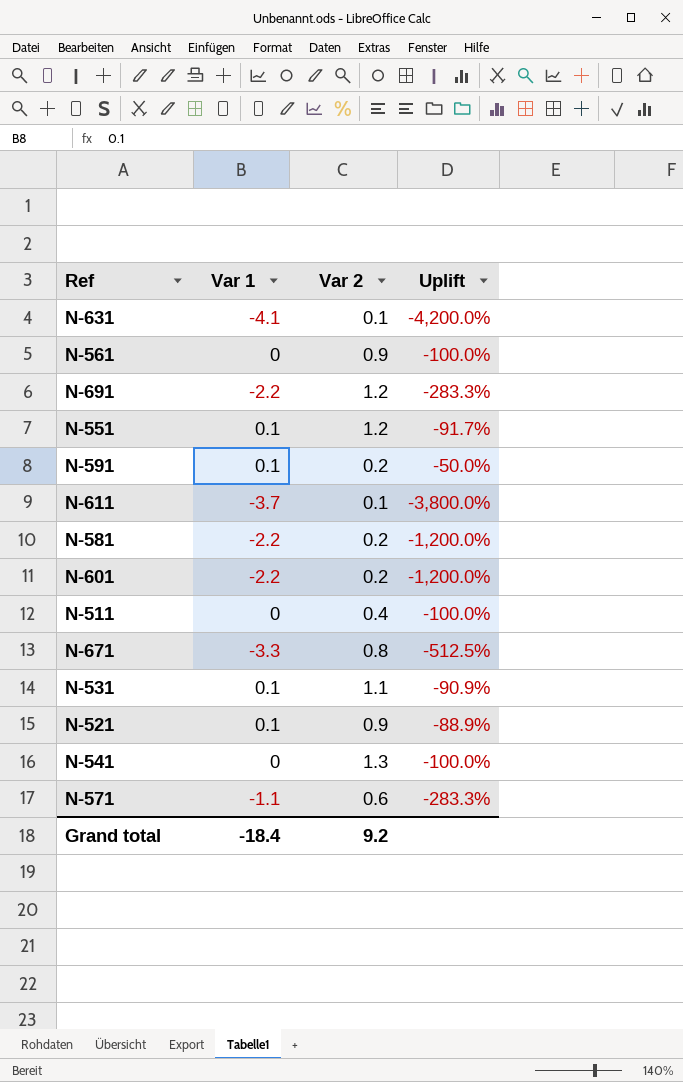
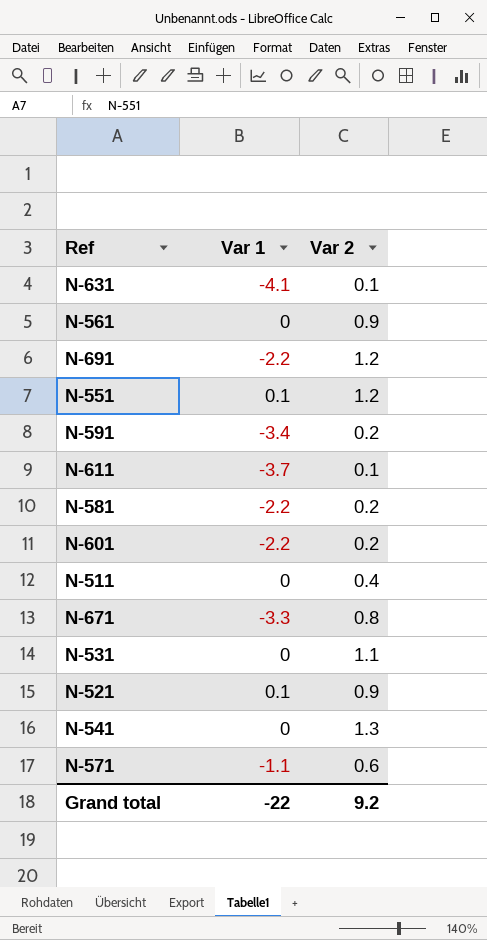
column Uplift | formula: ([Var 1] - [Var 2]) / [Var 2] -> none
N-591 | Var 1: 0.1 -> -3.4
N-531 | Var 1: 0.1 -> 0
Grand total | Var 1: -18.4 -> -22

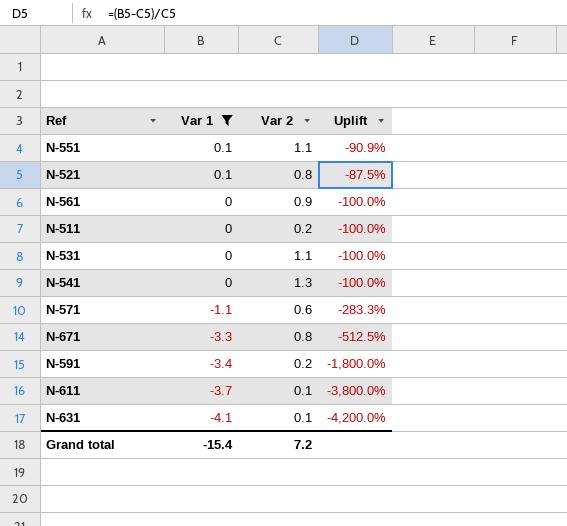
filter: none -> Var 1 != -2.2
row order: none -> Var 1 descending
column Uplift | formula: none -> ([Var 1] - [Var 2]) / [Var 2]
N-551 | Var 2: 1.2 -> 1.1
N-521 | Var 2: 0.9 -> 0.8
N-511 | Var 2: 0.4 -> 0.2
Grand total | Var 1: -22 -> -15.4
Grand total | Var 2: 9.2 -> 7.2

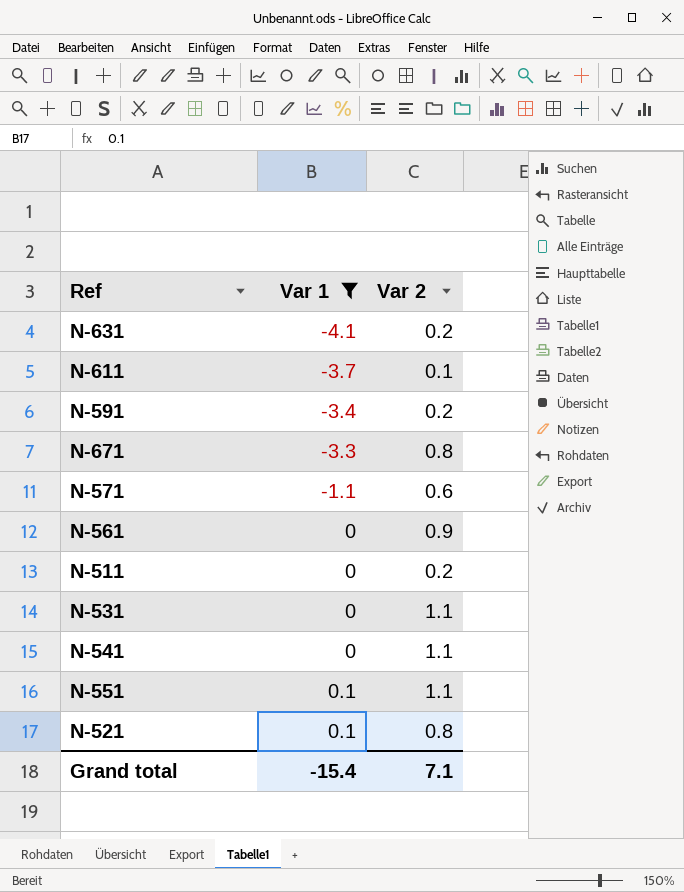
row order: Var 1 descending -> Var 1 ascending
column Uplift | formula: ([Var 1] - [Var 2]) / [Var 2] -> none
N-631 | Var 2: 0.1 -> 0.2
N-541 | Var 2: 1.3 -> 1.1
Grand total | Var 2: 7.2 -> 7.1

